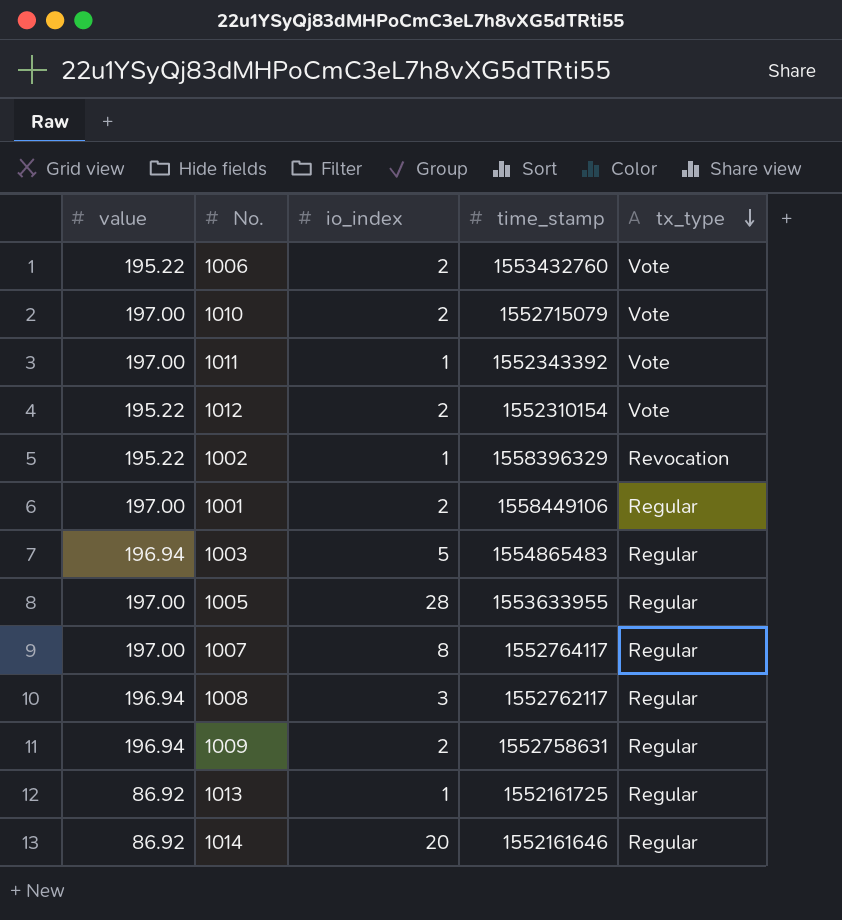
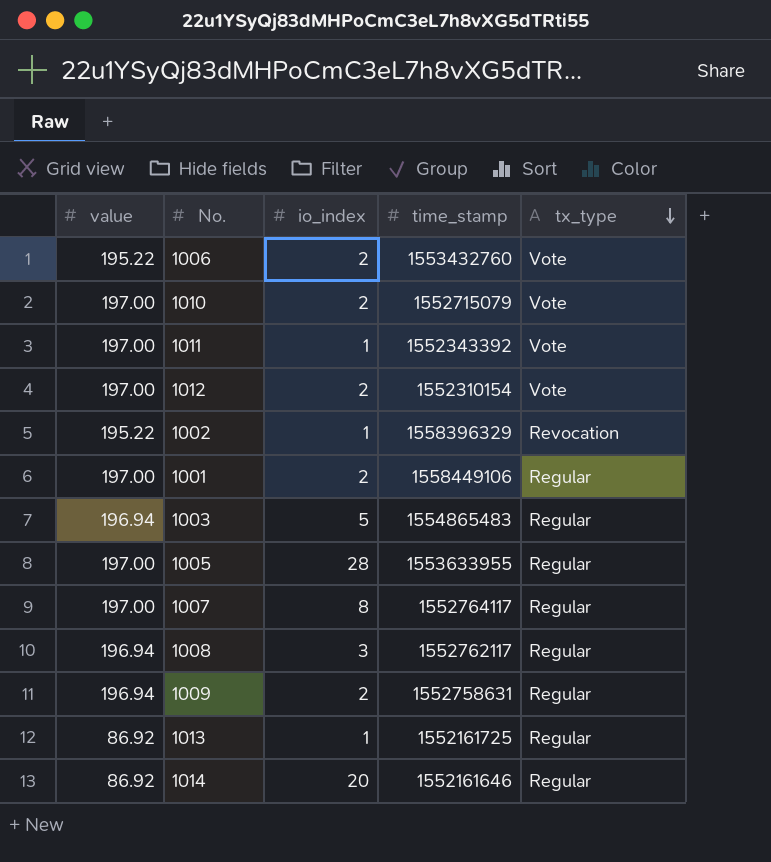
1012 | value: 195.22 -> 197.00

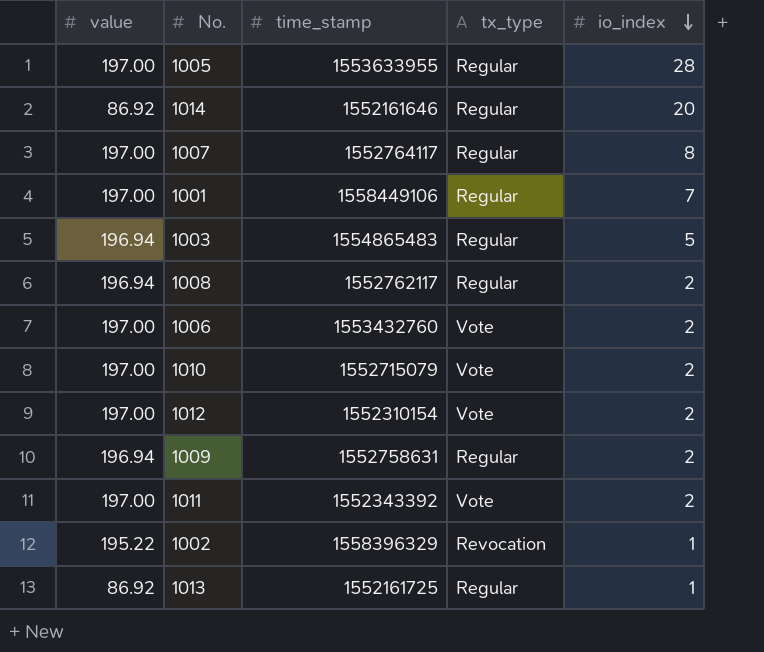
row order: tx_type descending -> io_index descending
column io_index | position: 3 -> 5
1001 | io_index: 2 -> 7
1008 | io_index: 3 -> 2
1006 | value: 195.22 -> 197.00
1011 | io_index: 1 -> 2

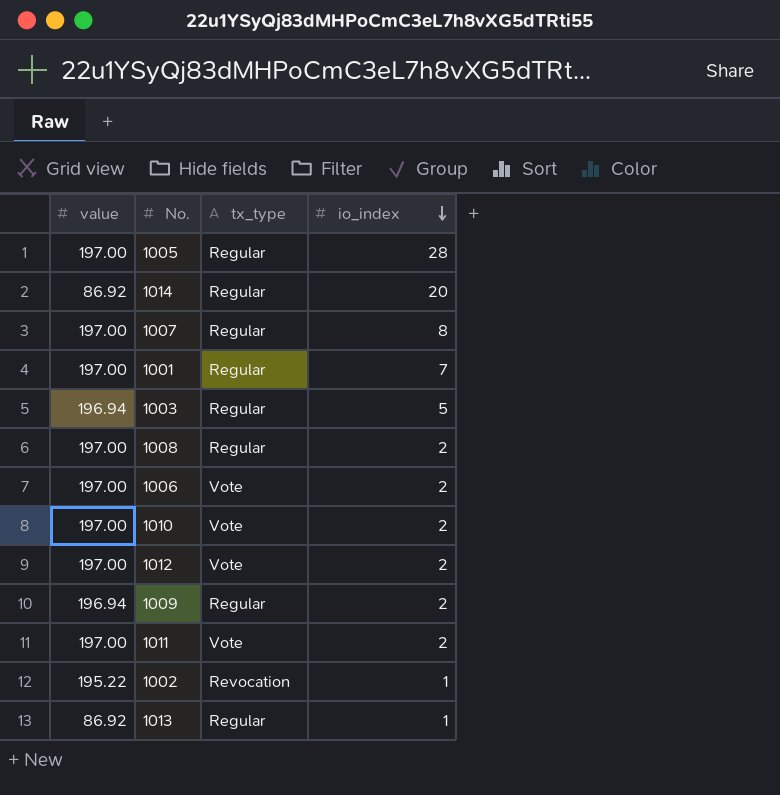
column time_stamp | position: 3 -> none
1008 | value: 196.94 -> 197.00

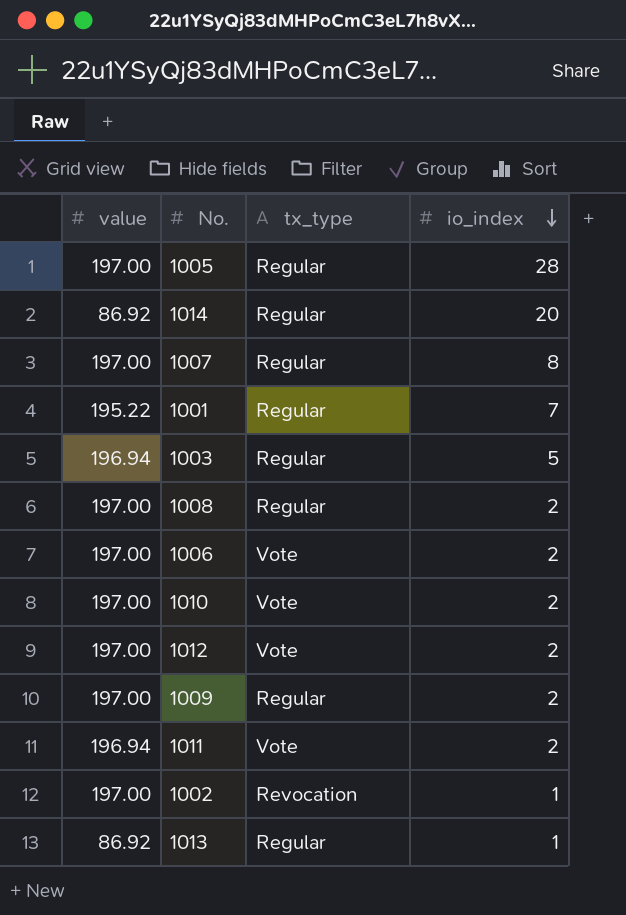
1001 | value: 197.00 -> 195.22
1009 | value: 196.94 -> 197.00
1011 | value: 197.00 -> 196.94
1002 | value: 195.22 -> 197.00

